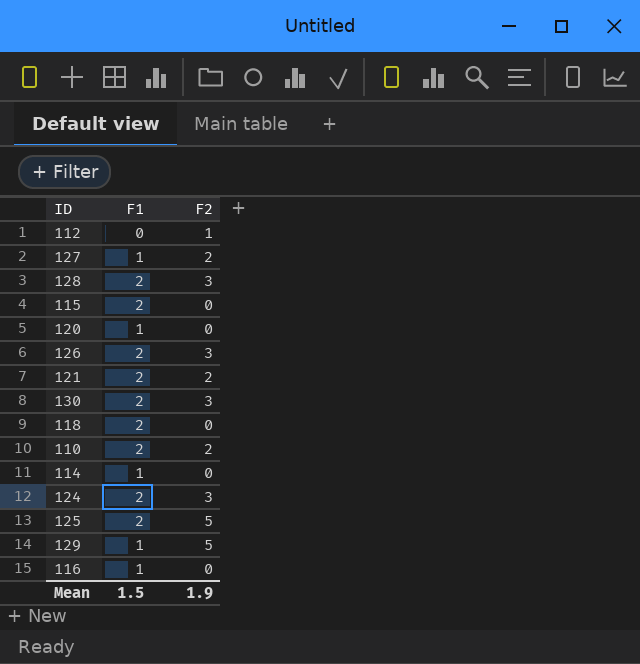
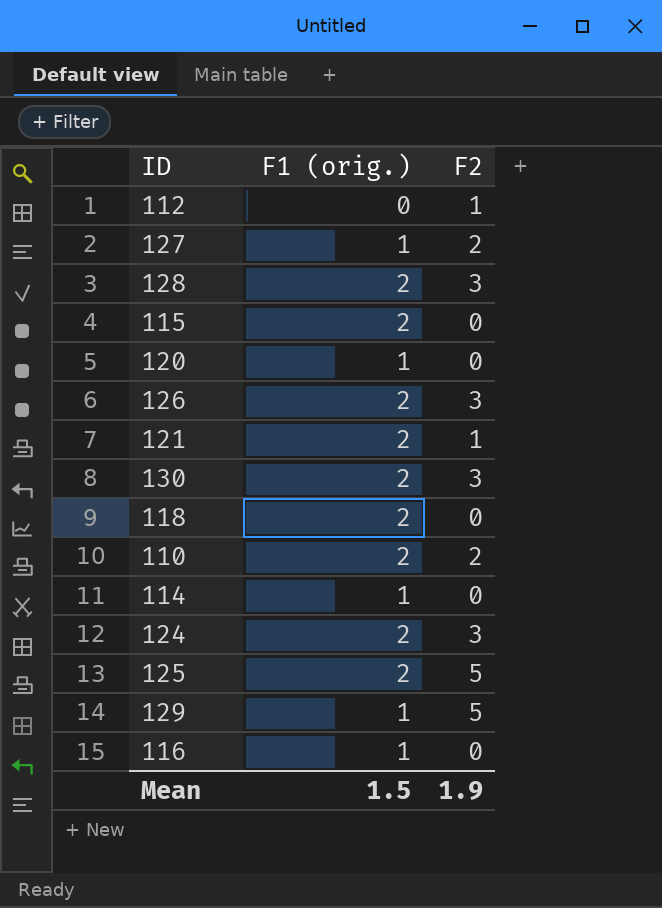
column name: F1 -> F1 (orig.)
121 | F2: 2 -> 1

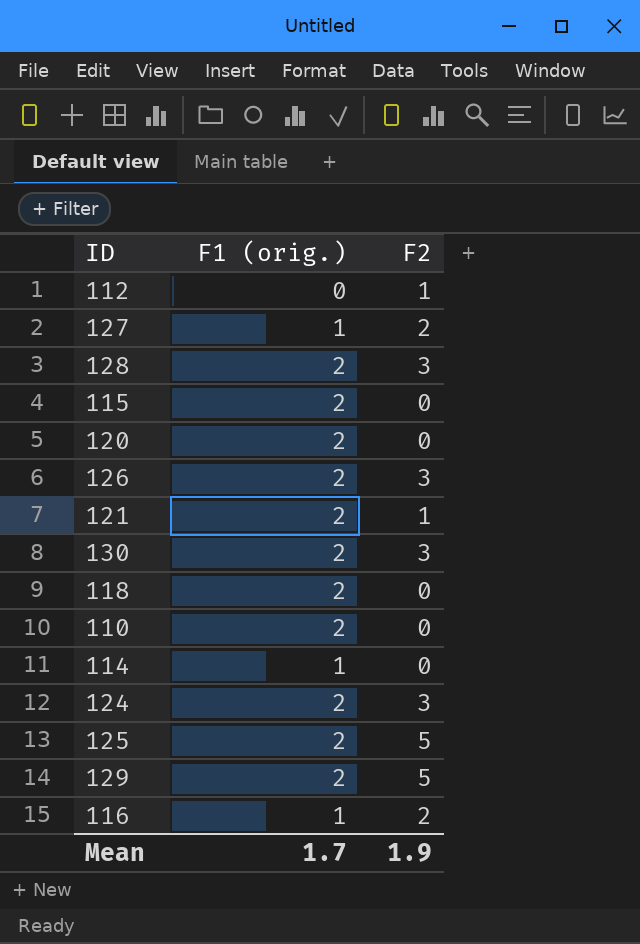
120 | F1 (orig.): 1 -> 2
110 | F2: 2 -> 0
129 | F1 (orig.): 1 -> 2
116 | F2: 0 -> 2
Mean | F1 (orig.): 1.5 -> 1.7

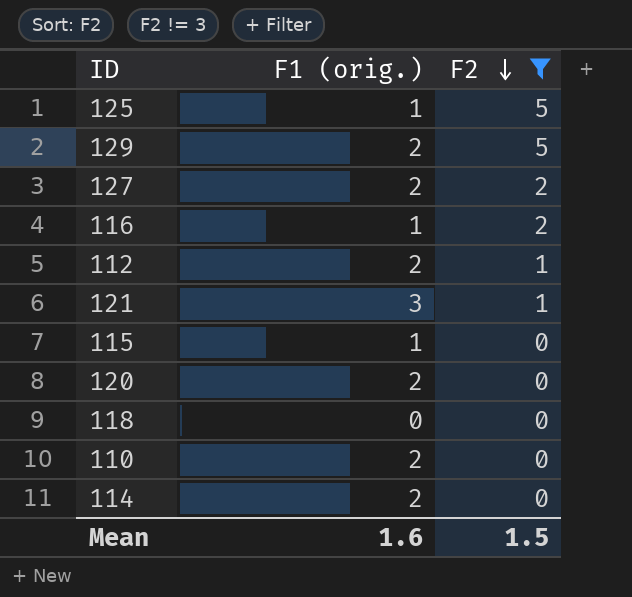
filter: none -> F2 != 3
row order: none -> F2 descending
125 | F1 (orig.): 2 -> 1
127 | F1 (orig.): 1 -> 2
112 | F1 (orig.): 0 -> 2
121 | F1 (orig.): 2 -> 3
115 | F1 (orig.): 2 -> 1
118 | F1 (orig.): 2 -> 0
114 | F1 (orig.): 1 -> 2
Mean | F1 (orig.): 1.7 -> 1.6
Mean | F2: 1.9 -> 1.5

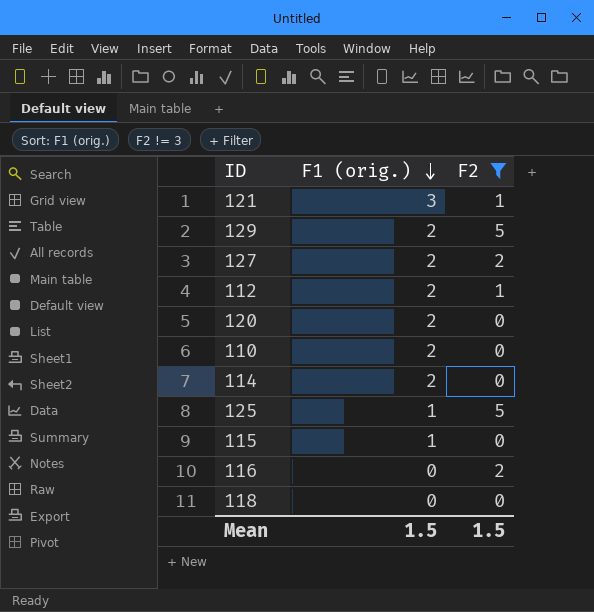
row order: F2 descending -> F1 (orig.) descending
116 | F1 (orig.): 1 -> 0
Mean | F1 (orig.): 1.6 -> 1.5

